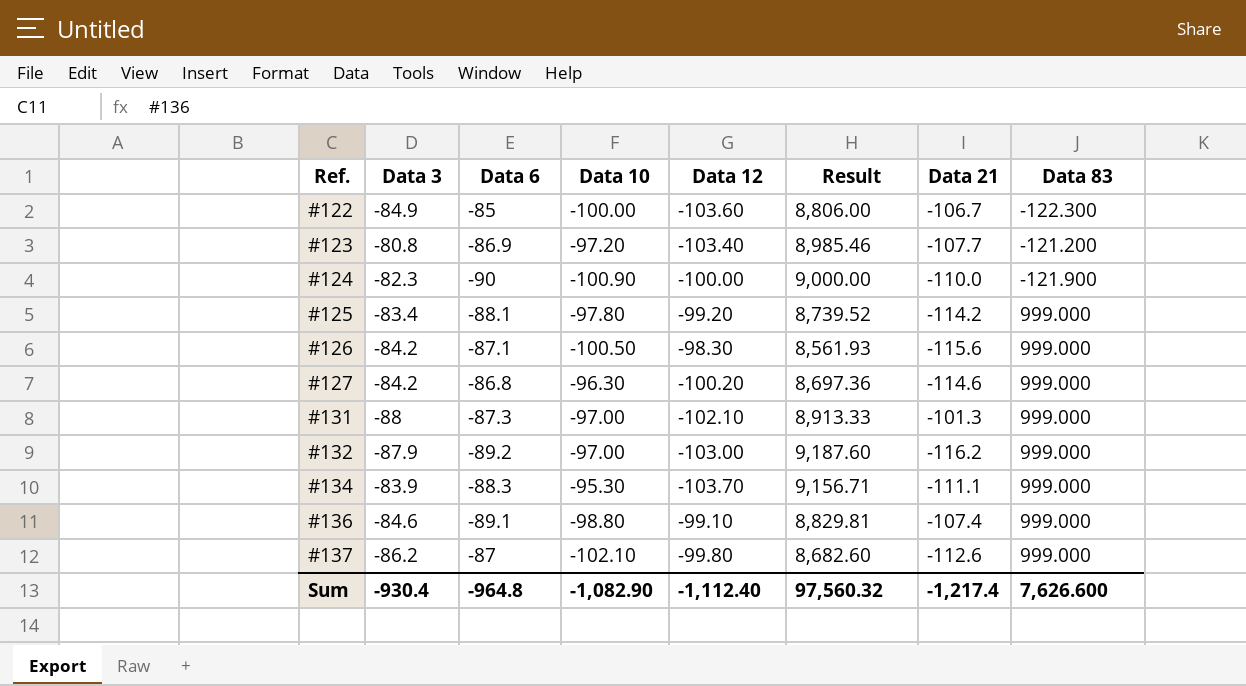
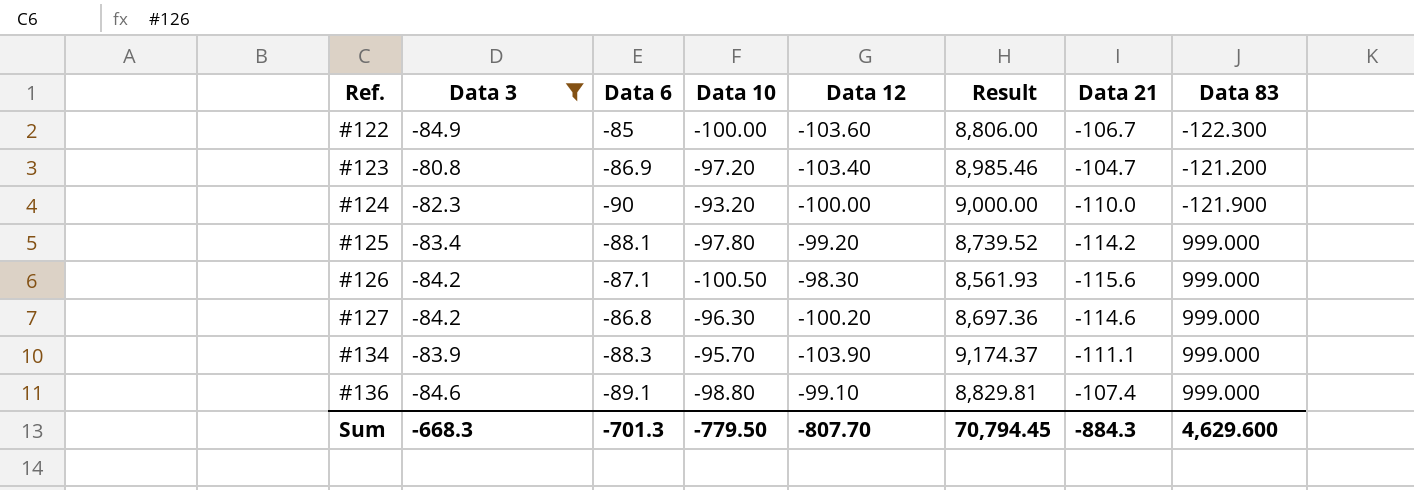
filter: none -> Data 3 >= -84.9
#123 | Data 21: -107.7 -> -104.7
#124 | Data 10: -100.90 -> -93.20
#134 | Data 10: -95.30 -> -95.70
#134 | Data 12: -103.70 -> -103.90
#134 | Result: 9,156.71 -> 9,174.37
Sum | Data 3: -930.4 -> -668.3
Sum | Data 6: -964.8 -> -701.3
Sum | Data 10: -1,082.90 -> -779.50
Sum | Data 12: -1,112.40 -> -807.70
Sum | Result: 97,560.32 -> 70,794.45
Sum | Data 21: -1,217.4 -> -884.3
Sum | Data 83: 7,626.600 -> 4,629.600

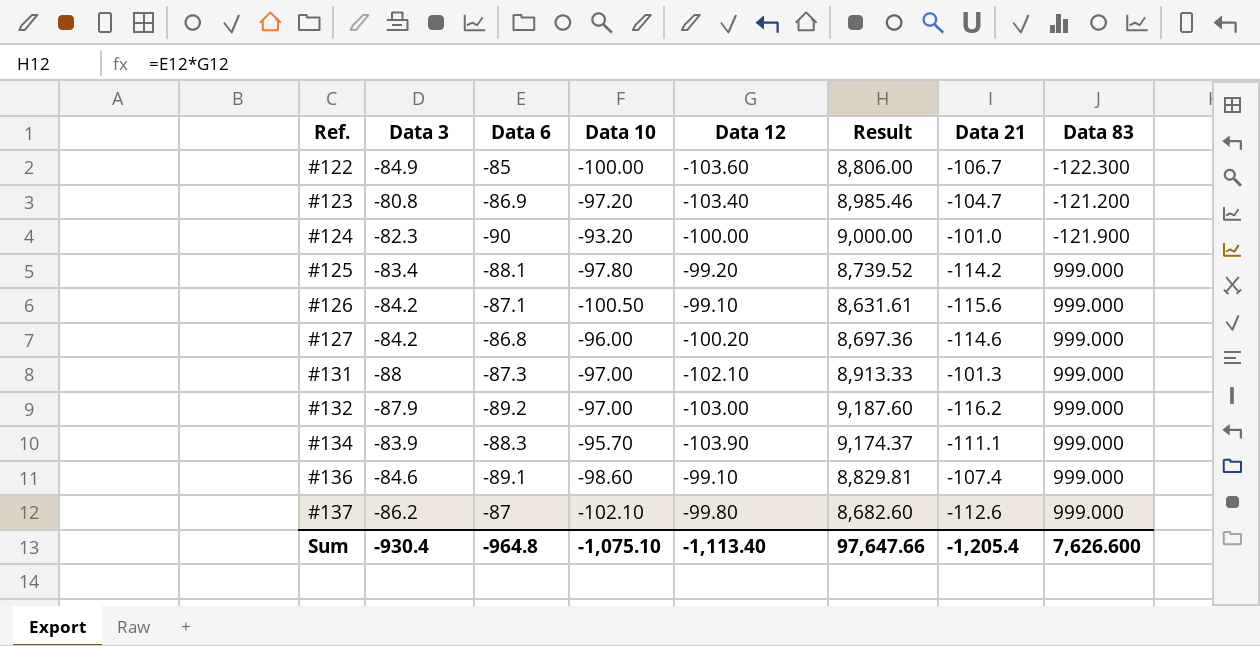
filter: Data 3 >= -84.9 -> none
#124 | Data 21: -110.0 -> -101.0
#126 | Data 12: -98.30 -> -99.10
#126 | Result: 8,561.93 -> 8,631.61
#127 | Data 10: -96.30 -> -96.00
#136 | Data 10: -98.80 -> -98.60
Sum | Data 3: -668.3 -> -930.4
Sum | Data 6: -701.3 -> -964.8
Sum | Data 10: -779.50 -> -1,075.10
Sum | Data 12: -807.70 -> -1,113.40
Sum | Result: 70,794.45 -> 97,647.66
Sum | Data 21: -884.3 -> -1,205.4
Sum | Data 83: 4,629.600 -> 7,626.600

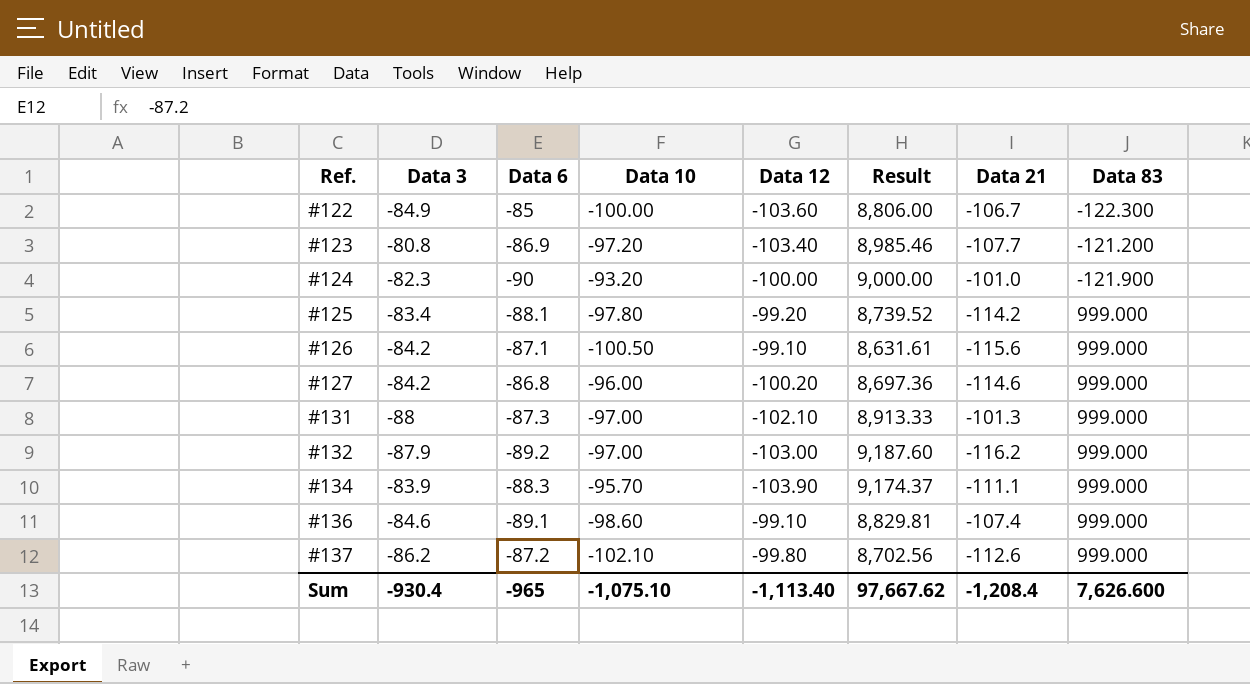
#123 | Data 21: -104.7 -> -107.7
#137 | Data 6: -87 -> -87.2
#137 | Result: 8,682.60 -> 8,702.56
Sum | Data 6: -964.8 -> -965
Sum | Result: 97,647.66 -> 97,667.62
Sum | Data 21: -1,205.4 -> -1,208.4

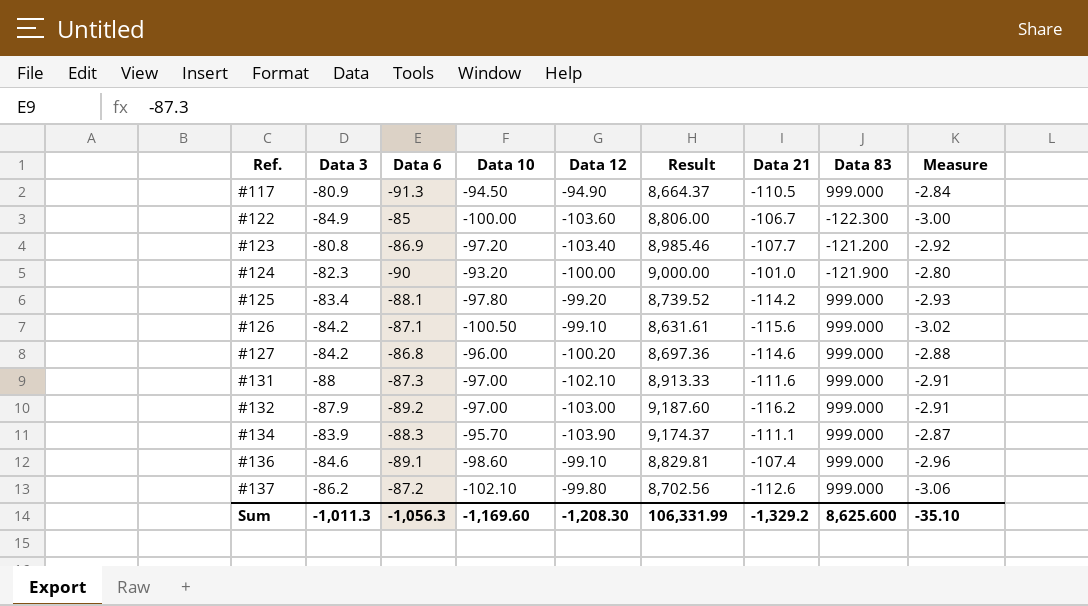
column Measure | formula: none -> [Data 10] * 0.03
row #117: none -> -80.9 | -91.3 | -94.50 | -94.90 | 8,664.37 | -110.5 | 999.000 | -2.84
#131 | Data 21: -101.3 -> -111.6
Sum | Data 3: -930.4 -> -1,011.3
Sum | Data 6: -965 -> -1,056.3
Sum | Data 10: -1,075.10 -> -1,169.60
Sum | Data 12: -1,113.40 -> -1,208.30
Sum | Result: 97,667.62 -> 106,331.99
Sum | Data 21: -1,208.4 -> -1,329.2
Sum | Data 83: 7,626.600 -> 8,625.600

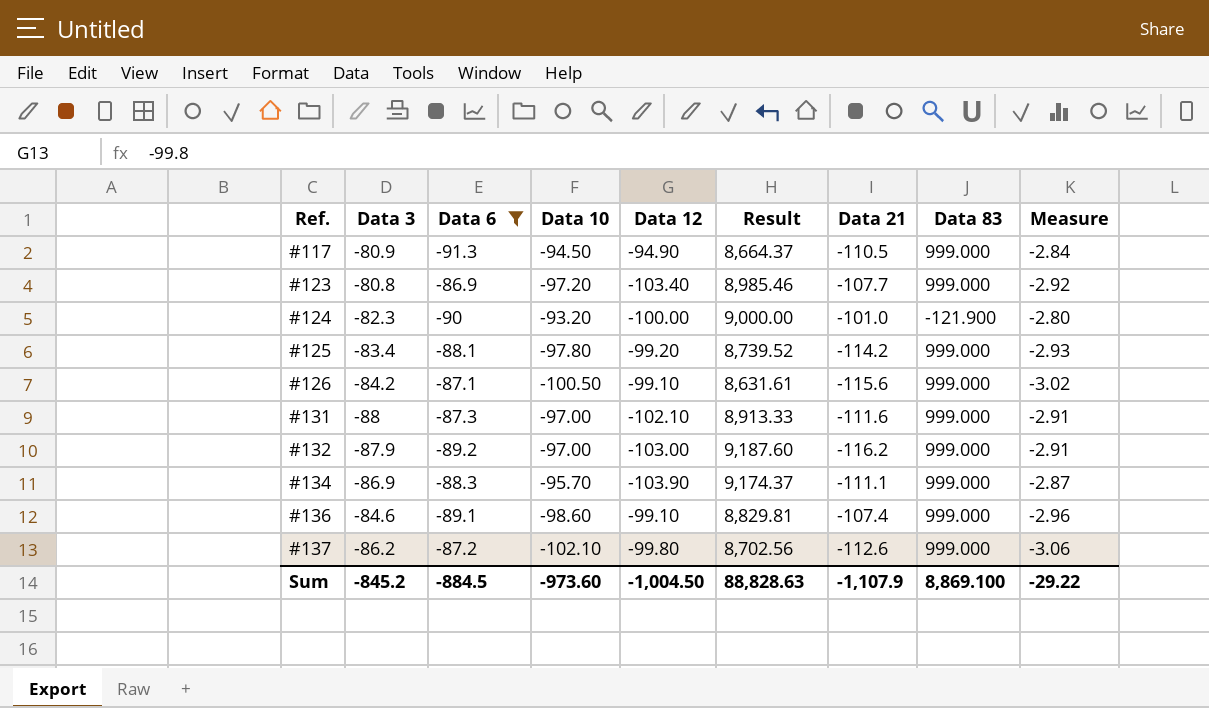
filter: none -> Data 6 <= -86.9
#123 | Data 83: -121.200 -> 999.000
#134 | Data 3: -83.9 -> -86.9
Sum | Data 3: -1,011.3 -> -845.2
Sum | Data 6: -1,056.3 -> -884.5
Sum | Data 10: -1,169.60 -> -973.60
Sum | Data 12: -1,208.30 -> -1,004.50
Sum | Result: 106,331.99 -> 88,828.63
Sum | Data 21: -1,329.2 -> -1,107.9
Sum | Data 83: 8,625.600 -> 8,869.100
Sum | Measure: -35.10 -> -29.22

